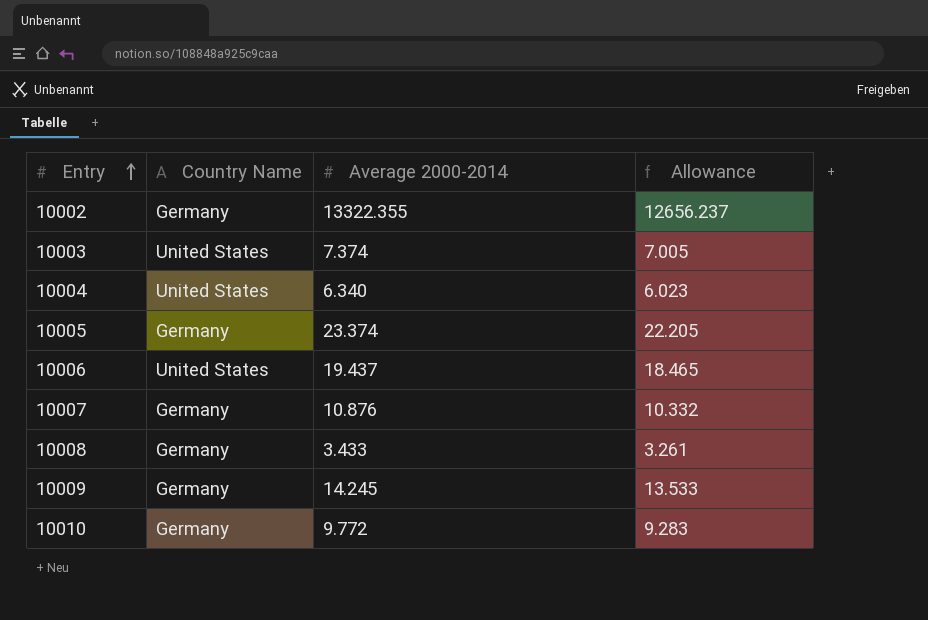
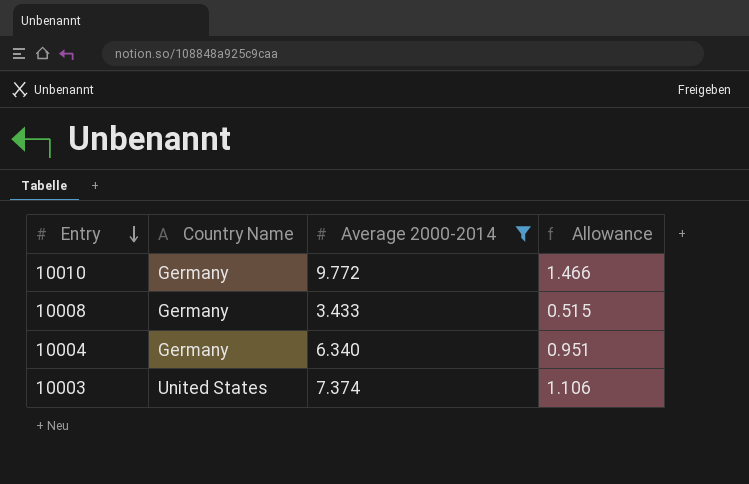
filter: none -> Average 2000-2014 <= 9.772
row order: Entry ascending -> Entry descending
column Allowance | formula: [Average 2000-2014] * 0.95 -> [Average 2000-2014] * 0.15
10004 | Country Name: United States -> Germany

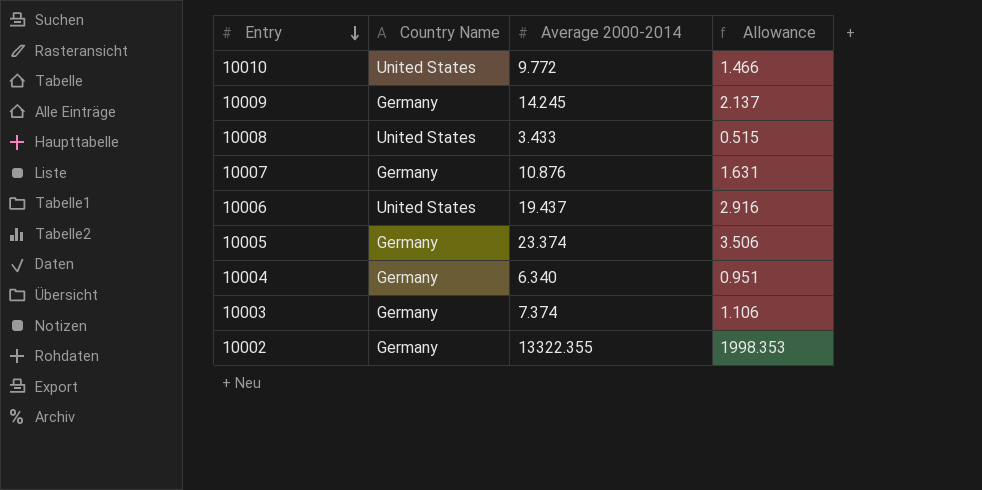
filter: Average 2000-2014 <= 9.772 -> none
10010 | Country Name: Germany -> United States
10008 | Country Name: Germany -> United States
10003 | Country Name: United States -> Germany

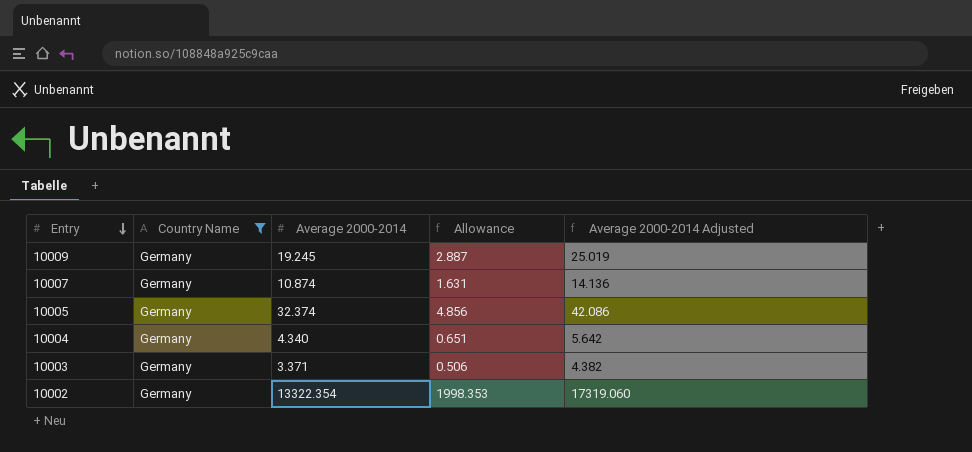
filter: none -> Country Name = Germany
column Average 2000-2014 Adjusted | formula: none -> [Average 2000-2014] * 1.3
10009 | Average 2000-2014: 14.245 -> 19.245
10009 | Allowance: 2.137 -> 2.887
10007 | Average 2000-2014: 10.876 -> 10.874
10005 | Average 2000-2014: 23.374 -> 32.374
10005 | Allowance: 3.506 -> 4.856
10004 | Average 2000-2014: 6.340 -> 4.340
10004 | Allowance: 0.951 -> 0.651
10003 | Average 2000-2014: 7.374 -> 3.371
10003 | Allowance: 1.106 -> 0.506
10002 | Average 2000-2014: 13322.355 -> 13322.354

